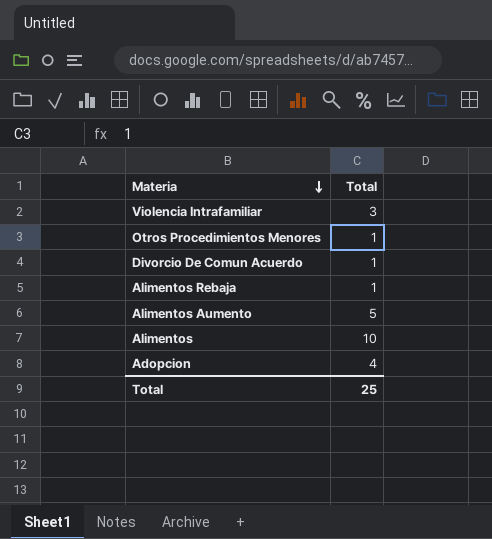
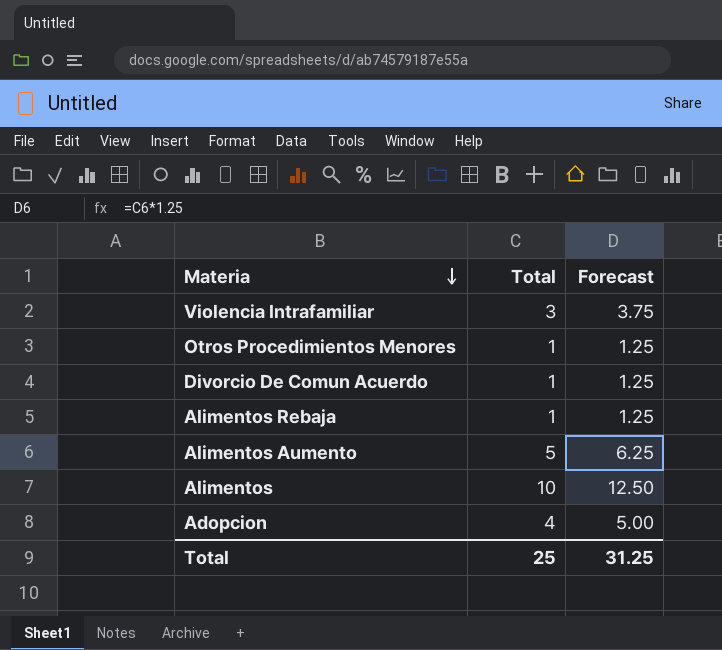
column Forecast | formula: none -> [Total] * 1.25

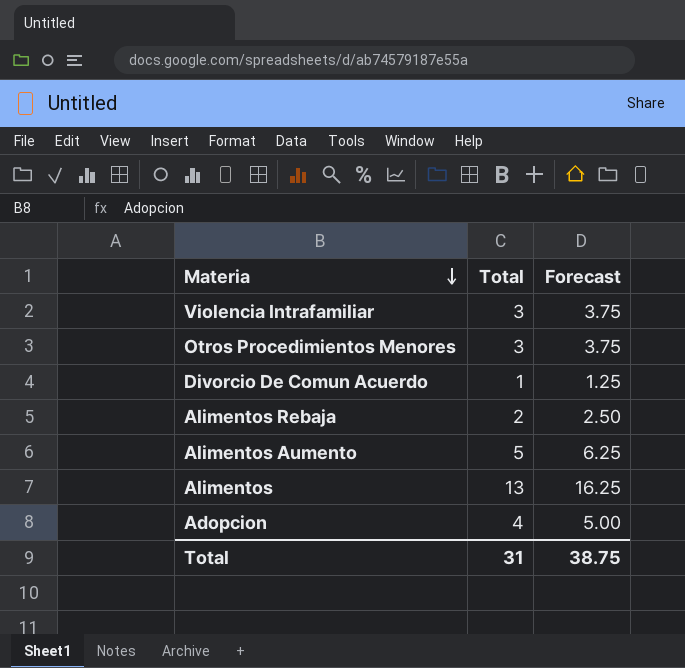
Otros Procedimientos Menores | Total: 1 -> 3
Otros Procedimientos Menores | Forecast: 1.25 -> 3.75
Alimentos Rebaja | Total: 1 -> 2
Alimentos Rebaja | Forecast: 1.25 -> 2.50
Alimentos | Total: 10 -> 13
Alimentos | Forecast: 12.50 -> 16.25
Total | Total: 25 -> 31
Total | Forecast: 31.25 -> 38.75

